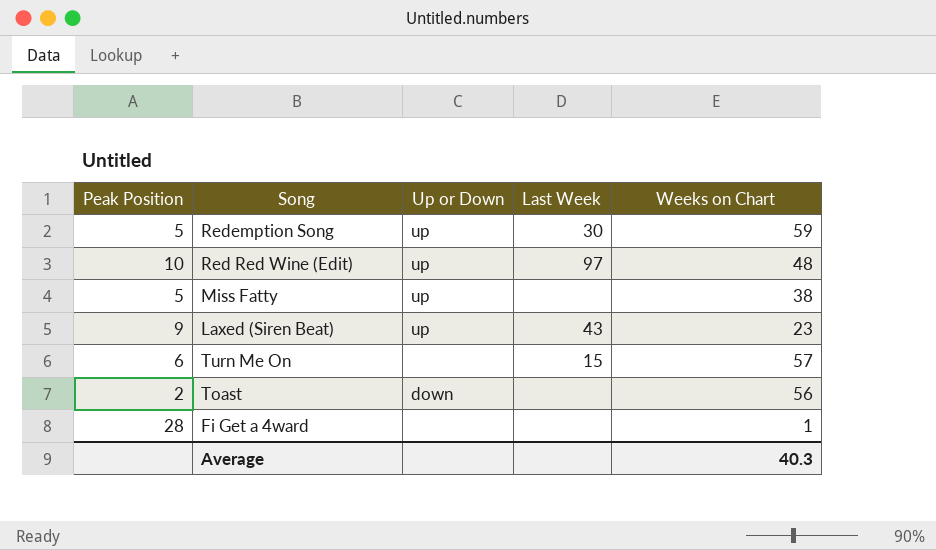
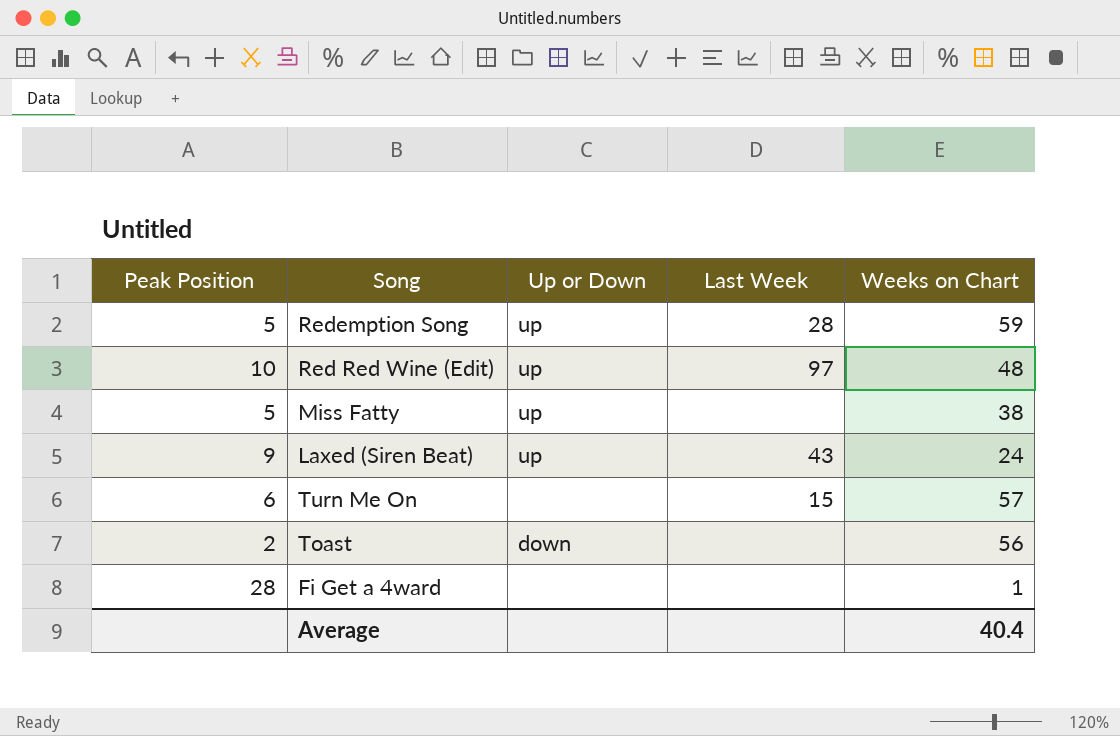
Redemption Song | Last Week: 30 -> 28
Laxed (Siren Beat) | Weeks on Chart: 23 -> 24
Average | Weeks on Chart: 40.3 -> 40.4

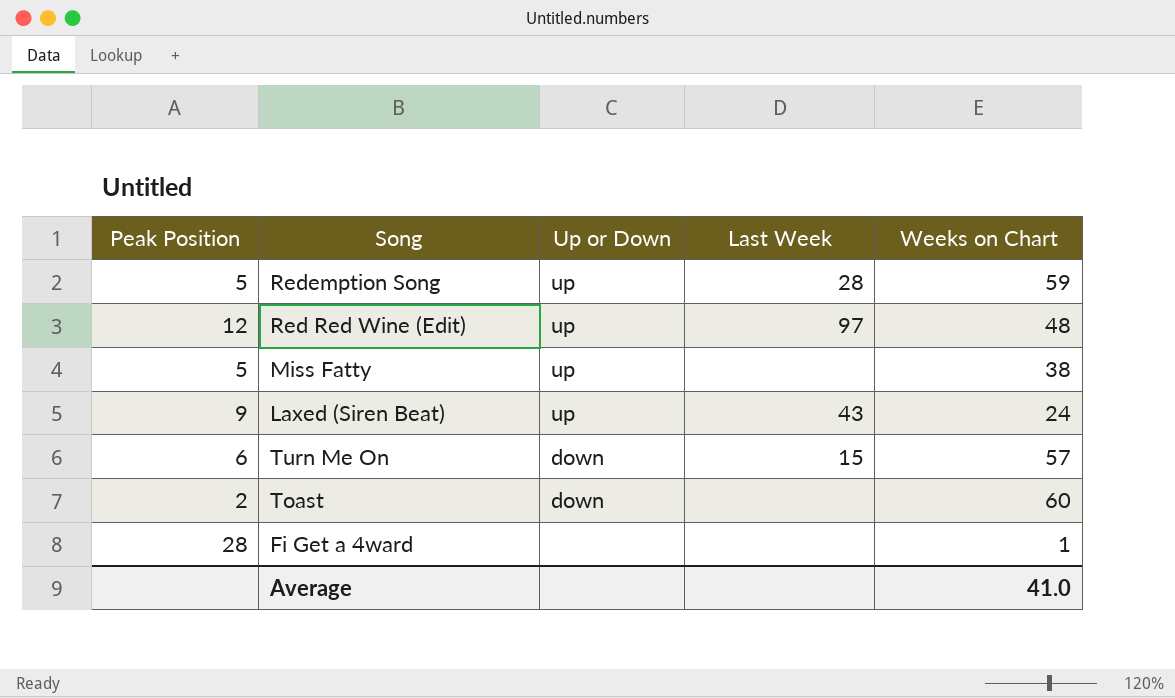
Red Red Wine (Edit) | Peak Position: 10 -> 12
Turn Me On | Up or Down: none -> down
Toast | Weeks on Chart: 56 -> 60
Average | Weeks on Chart: 40.4 -> 41.0

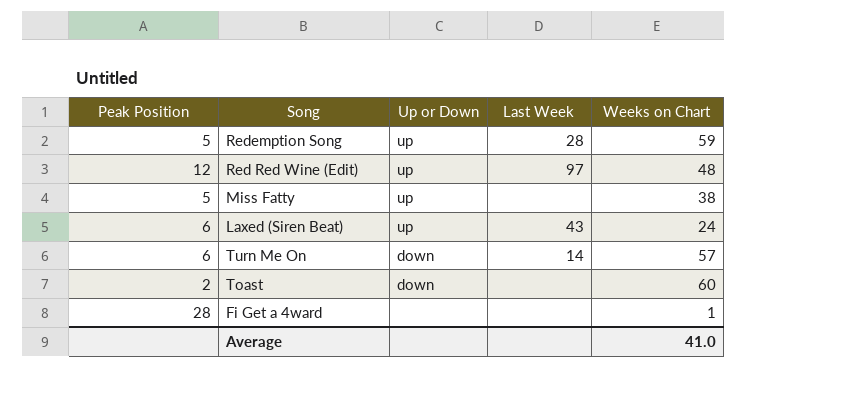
Laxed (Siren Beat) | Peak Position: 9 -> 6
Turn Me On | Last Week: 15 -> 14

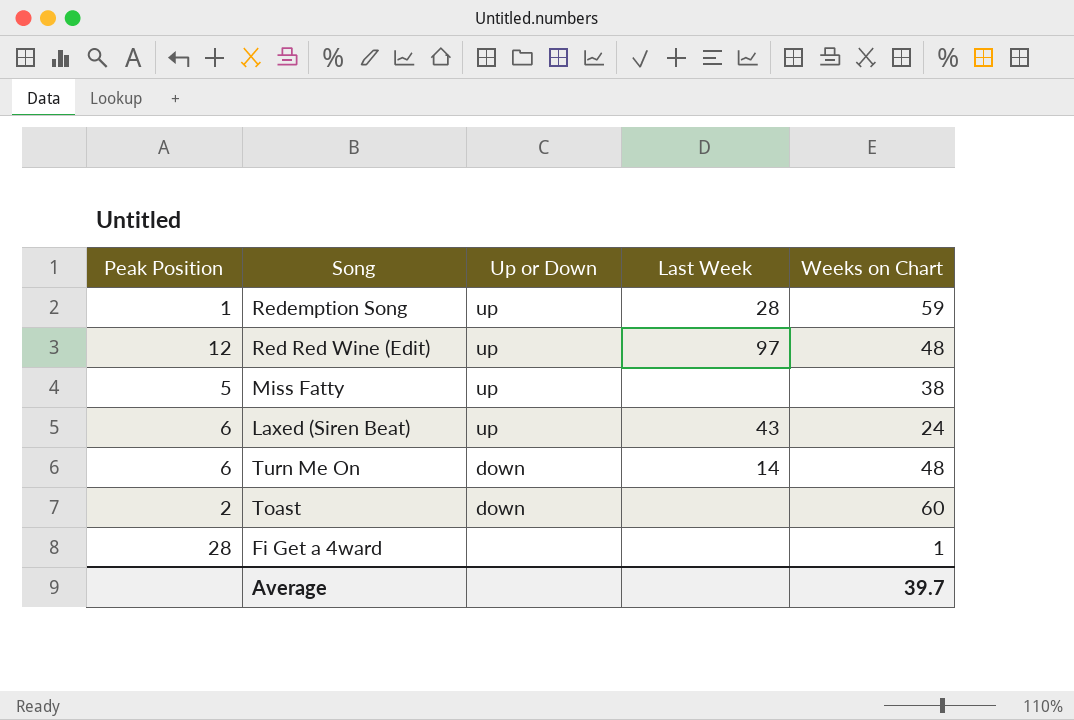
Redemption Song | Peak Position: 5 -> 1
Turn Me On | Weeks on Chart: 57 -> 48
Average | Weeks on Chart: 41.0 -> 39.7

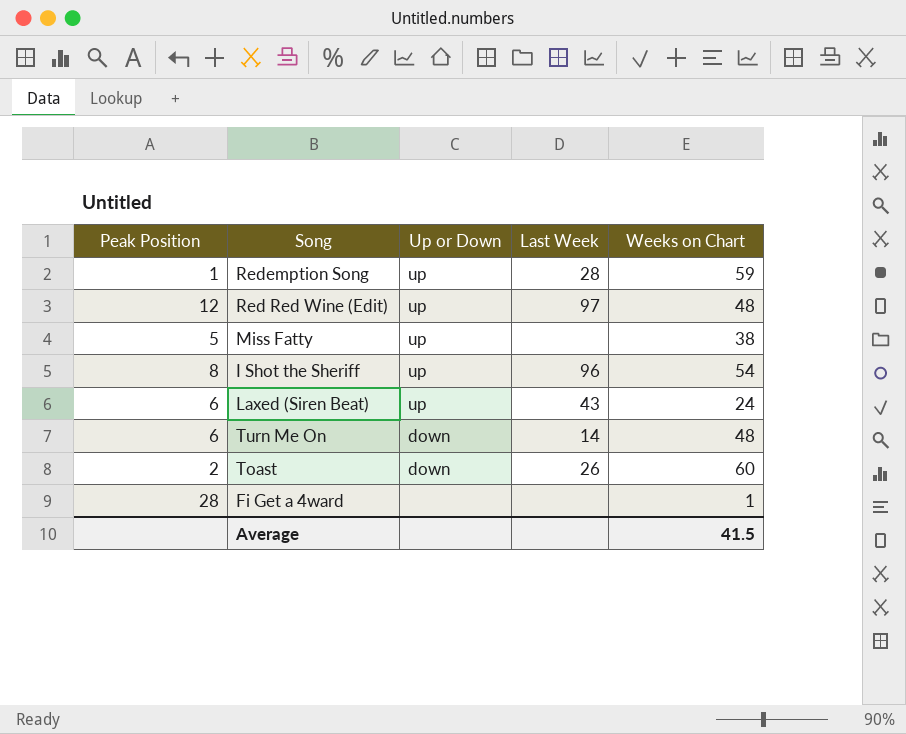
row I Shot the Sheriff: none -> 8 | up | 96 | 54
Toast | Last Week: none -> 26
Average | Weeks on Chart: 39.7 -> 41.5

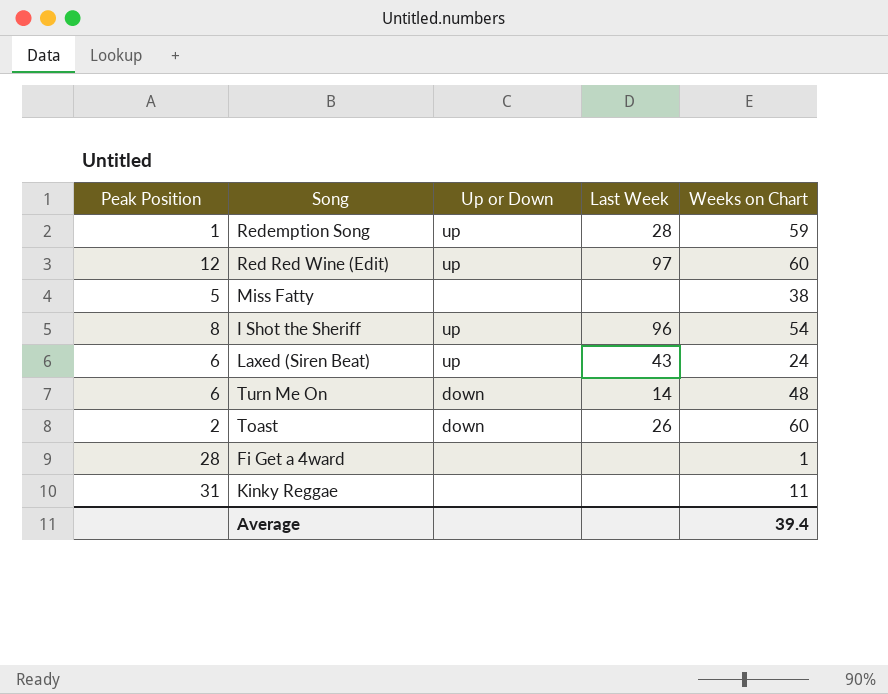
Red Red Wine (Edit) | Weeks on Chart: 48 -> 60
Miss Fatty | Up or Down: up -> none
row Kinky Reggae: none -> 31 | none | none | 11
Average | Weeks on Chart: 41.5 -> 39.4

